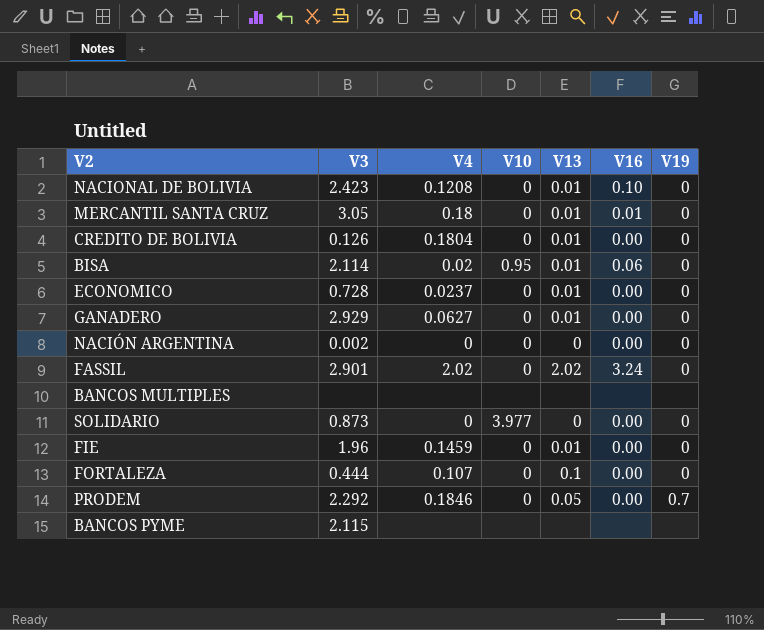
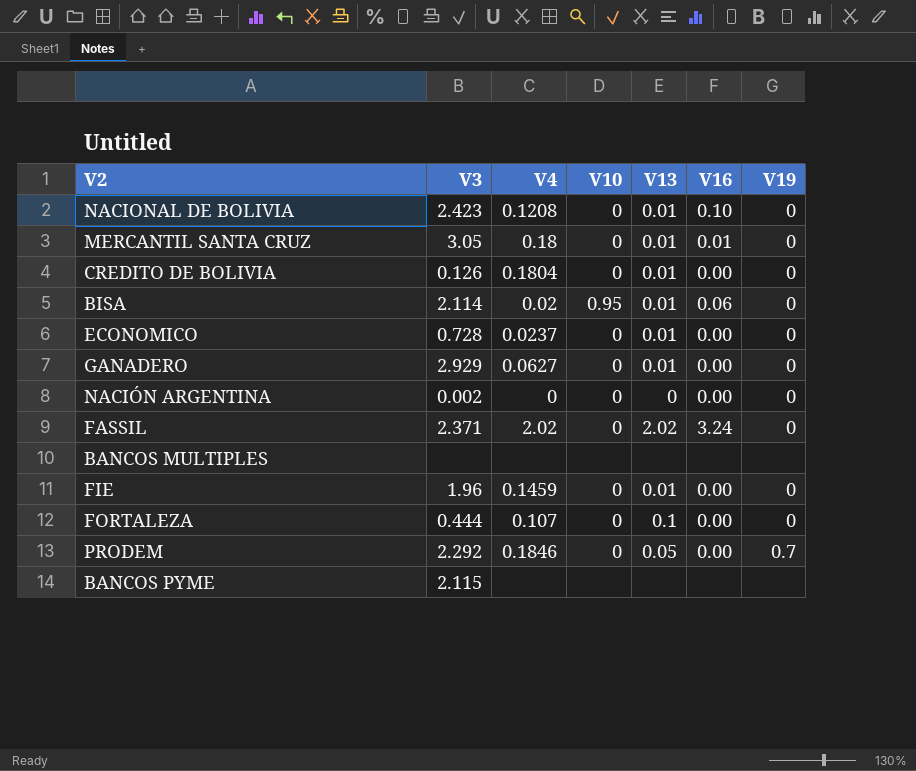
row SOLIDARIO: 0.873 | 0 | 3.977 | 0 | 0.00 | 0 -> none
FASSIL | V3: 2.901 -> 2.371

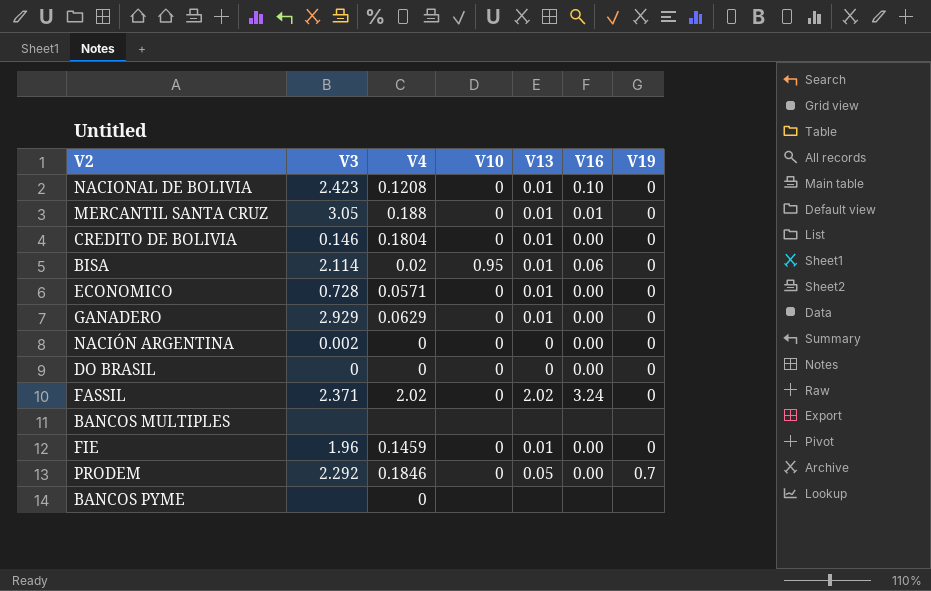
row FORTALEZA: 0.444 | 0.107 | 0 | 0.1 | 0.00 | 0 -> none
MERCANTIL SANTA CRUZ | V4: 0.18 -> 0.188
CREDITO DE BOLIVIA | V3: 0.126 -> 0.146
ECONOMICO | V4: 0.0237 -> 0.0571
GANADERO | V4: 0.0627 -> 0.0629
row DO BRASIL: none -> 0 | 0 | 0 | 0 | 0.00 | 0
BANCOS PYME | V3: 2.115 -> none
BANCOS PYME | V4: none -> 0

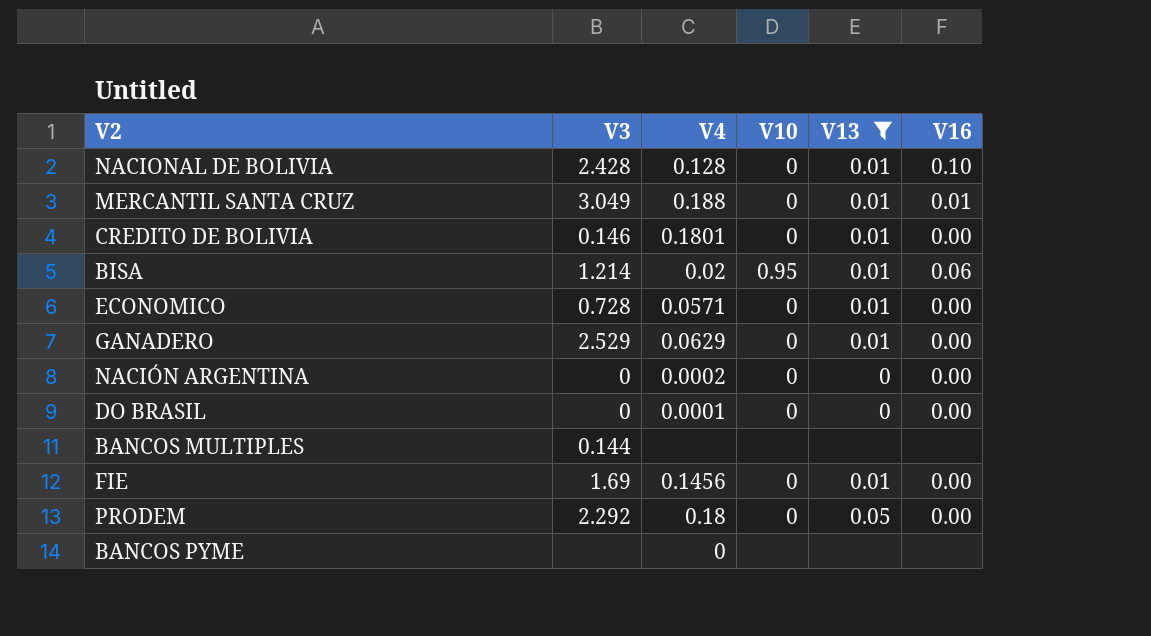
filter: none -> V13 != 2.02
column V19 | position: 7 -> none
NACIONAL DE BOLIVIA | V3: 2.423 -> 2.428
NACIONAL DE BOLIVIA | V4: 0.1208 -> 0.128
MERCANTIL SANTA CRUZ | V3: 3.05 -> 3.049
CREDITO DE BOLIVIA | V4: 0.1804 -> 0.1801
BISA | V3: 2.114 -> 1.214
GANADERO | V3: 2.929 -> 2.529
NACIÓN ARGENTINA | V3: 0.002 -> 0
NACIÓN ARGENTINA | V4: 0 -> 0.0002
DO BRASIL | V4: 0 -> 0.0001
BANCOS MULTIPLES | V3: none -> 0.144
FIE | V3: 1.96 -> 1.69
FIE | V4: 0.1459 -> 0.1456
PRODEM | V4: 0.1846 -> 0.18

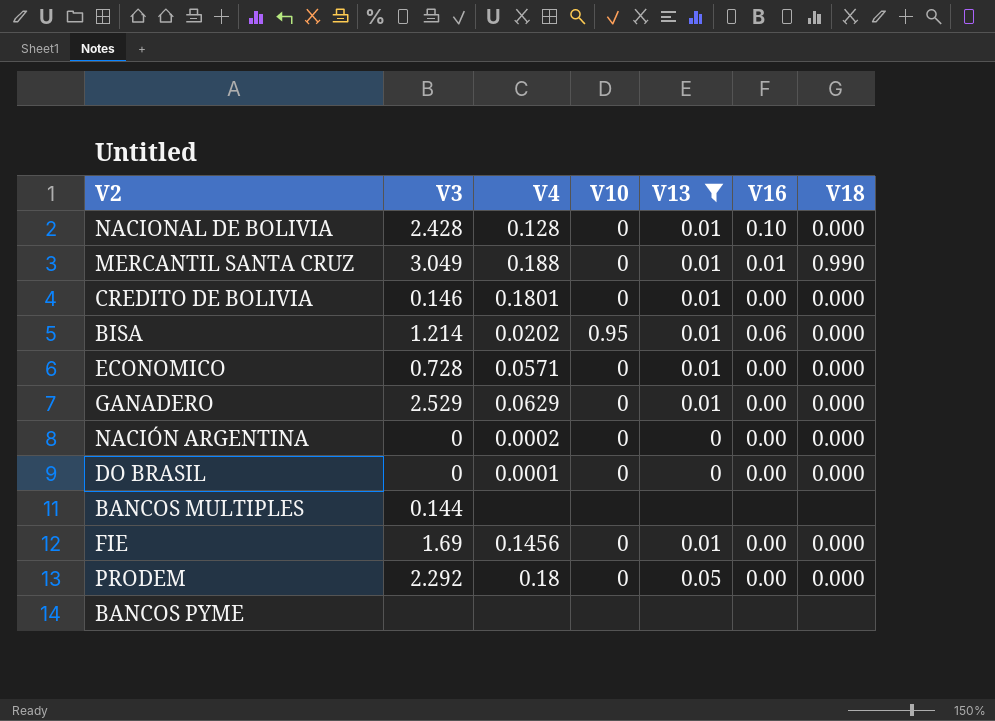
column V18 | position: none -> 7
BISA | V4: 0.02 -> 0.0202
BANCOS PYME | V4: 0 -> none

